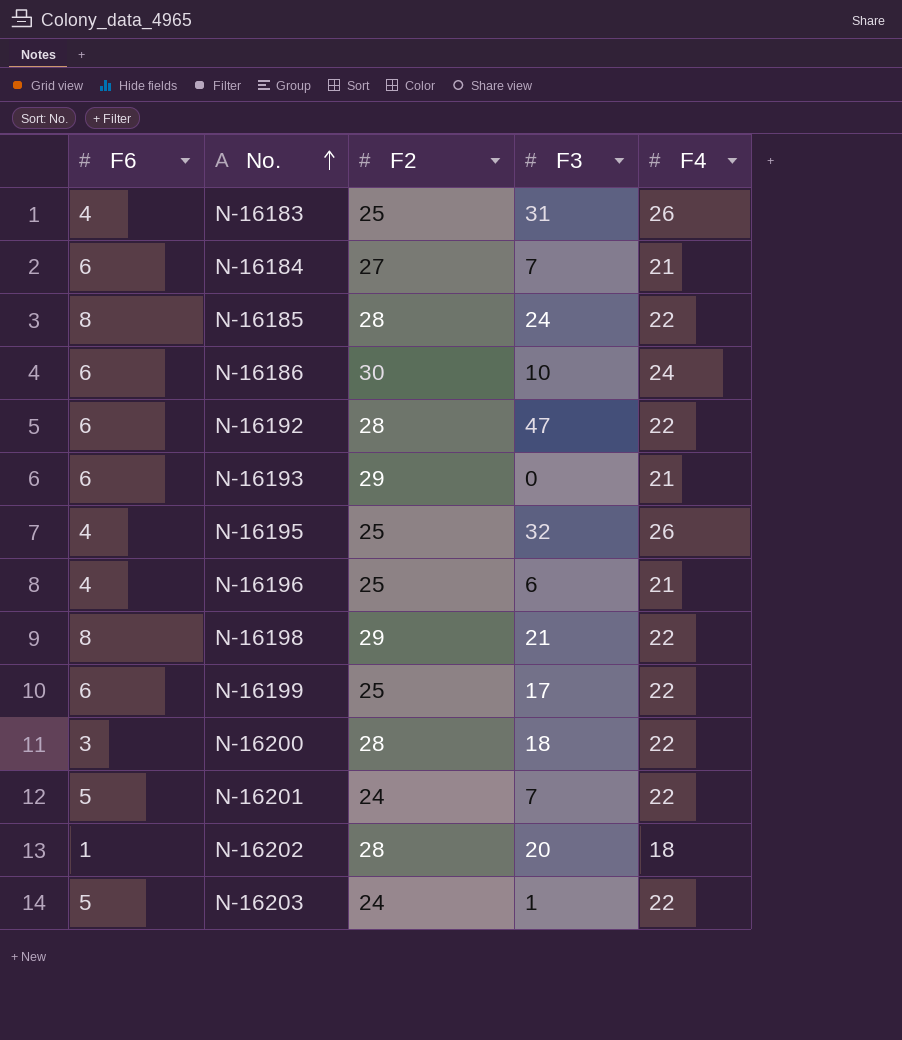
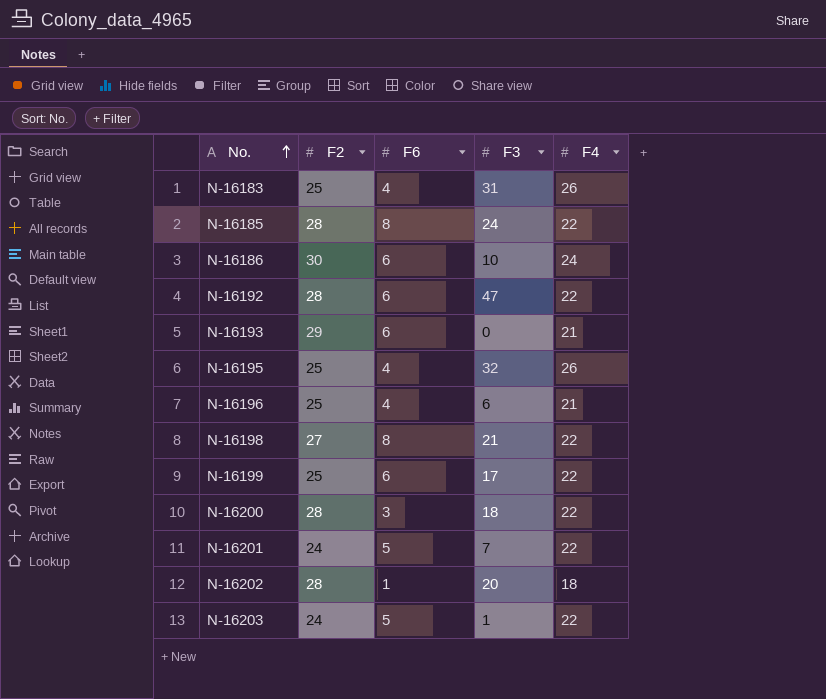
column F6 | position: 1 -> 3
row N-16184: 6 | 27 | 7 | 21 -> none
N-16198 | F2: 29 -> 27

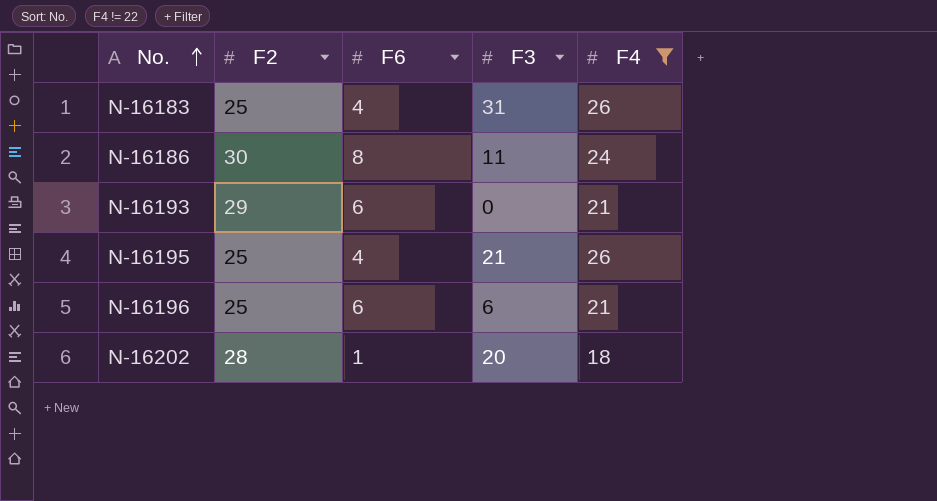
filter: none -> F4 != 22
N-16186 | F6: 6 -> 8
N-16186 | F3: 10 -> 11
N-16195 | F3: 32 -> 21
N-16196 | F6: 4 -> 6

